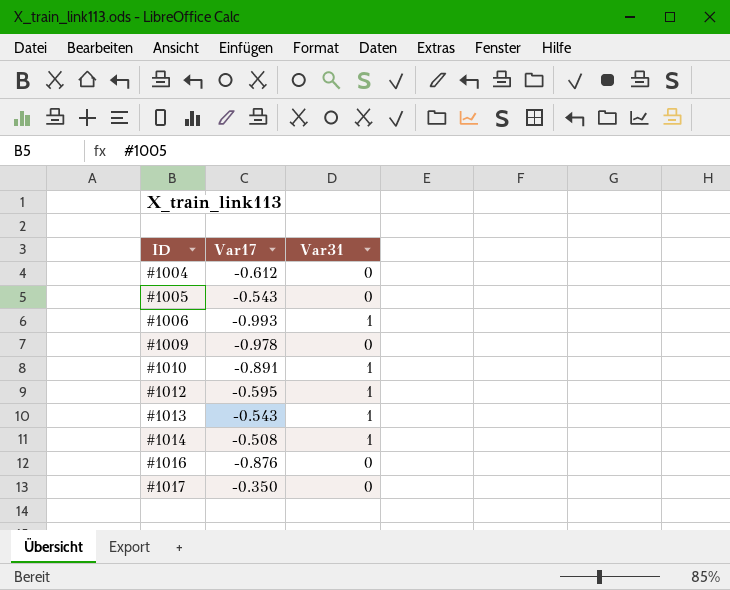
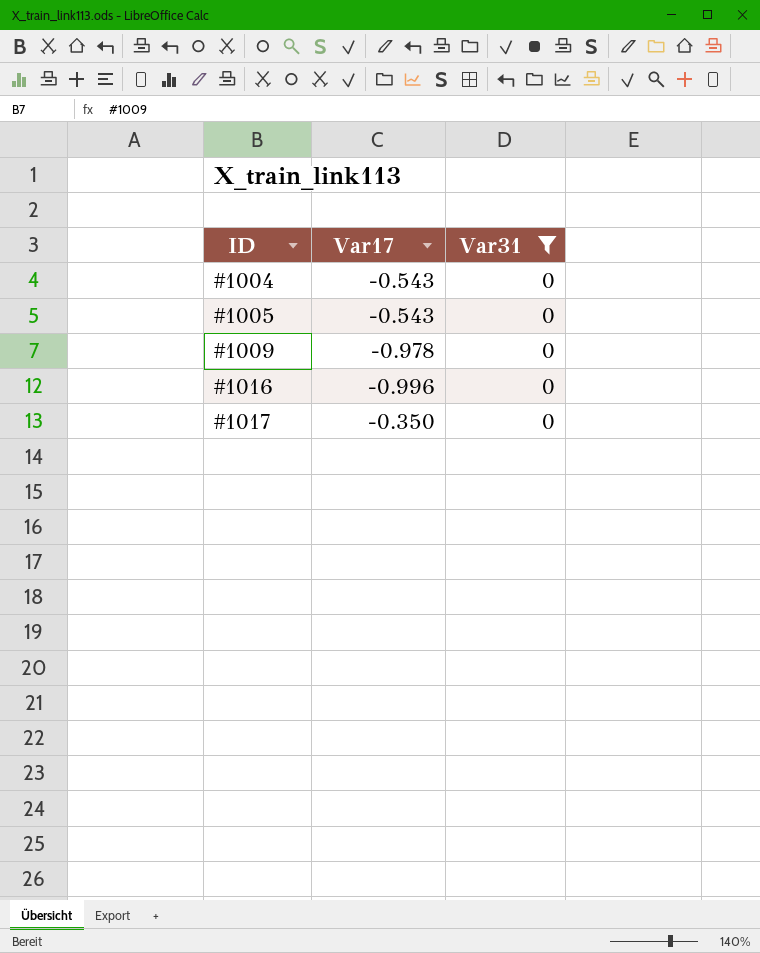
filter: none -> Var31 = 0
#1004 | Var17: -0.612 -> -0.543
#1016 | Var17: -0.876 -> -0.996

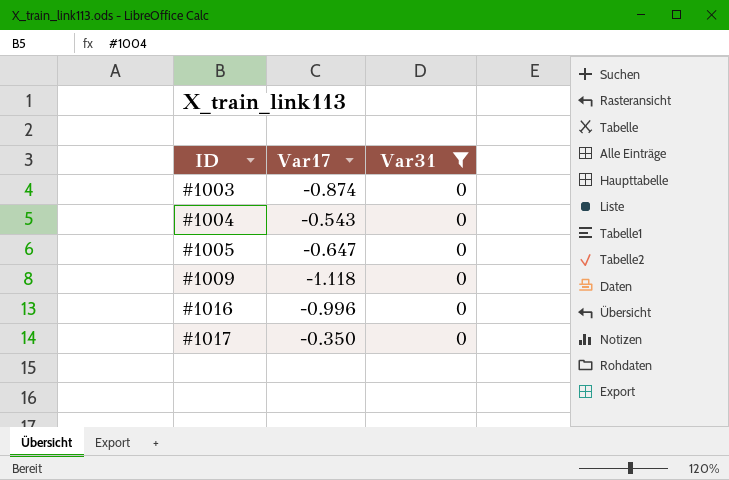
row #1003: none -> -0.874 | 0
#1005 | Var17: -0.543 -> -0.647
#1009 | Var17: -0.978 -> -1.118

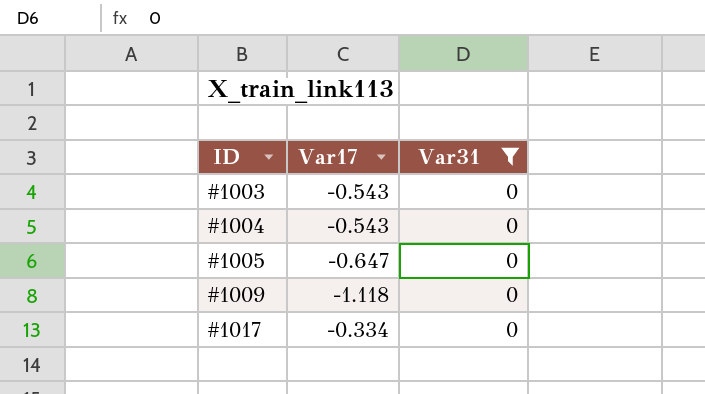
row #1016: -0.996 | 0 -> none
#1003 | Var17: -0.874 -> -0.543
#1017 | Var17: -0.350 -> -0.334

